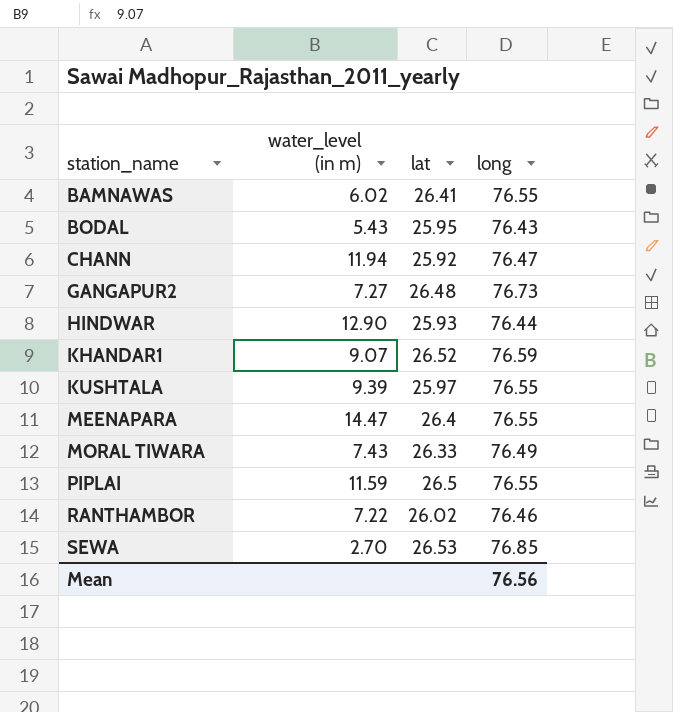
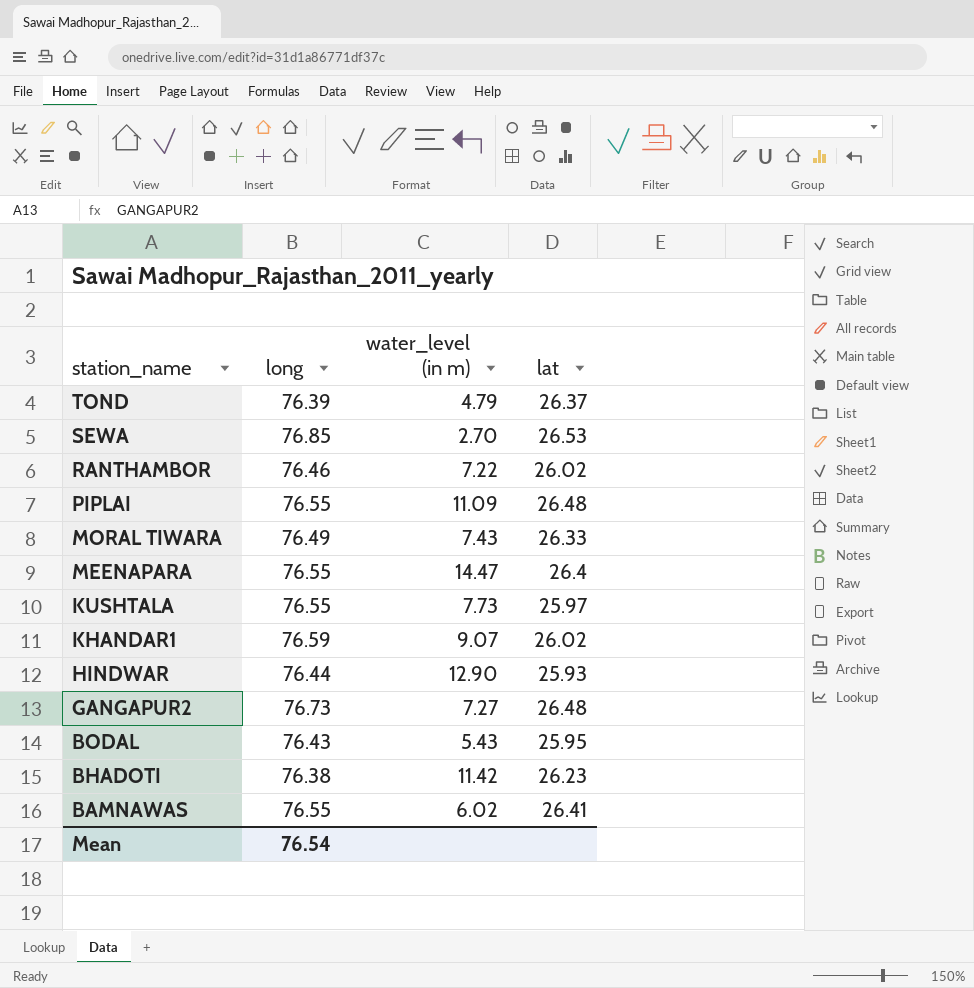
row order: station_name ascending -> station_name descending
column long | position: 4 -> 2
row CHANN: 11.94 | 25.92 | 76.47 -> none
row TOND: none -> 76.39 | 4.79 | 26.37
PIPLAI | water_level (in m): 11.59 -> 11.09
PIPLAI | lat: 26.5 -> 26.48
KUSHTALA | water_level (in m): 9.39 -> 7.73
KHANDAR1 | lat: 26.52 -> 26.02
row BHADOTI: none -> 76.38 | 11.42 | 26.23
Mean | long: 76.56 -> 76.54

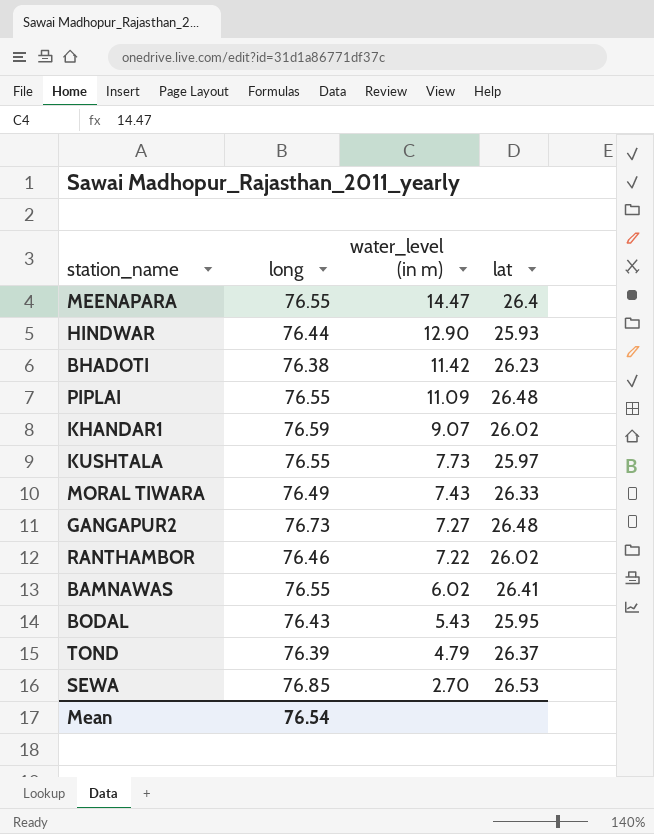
row order: station_name descending -> water_level (in m) descending

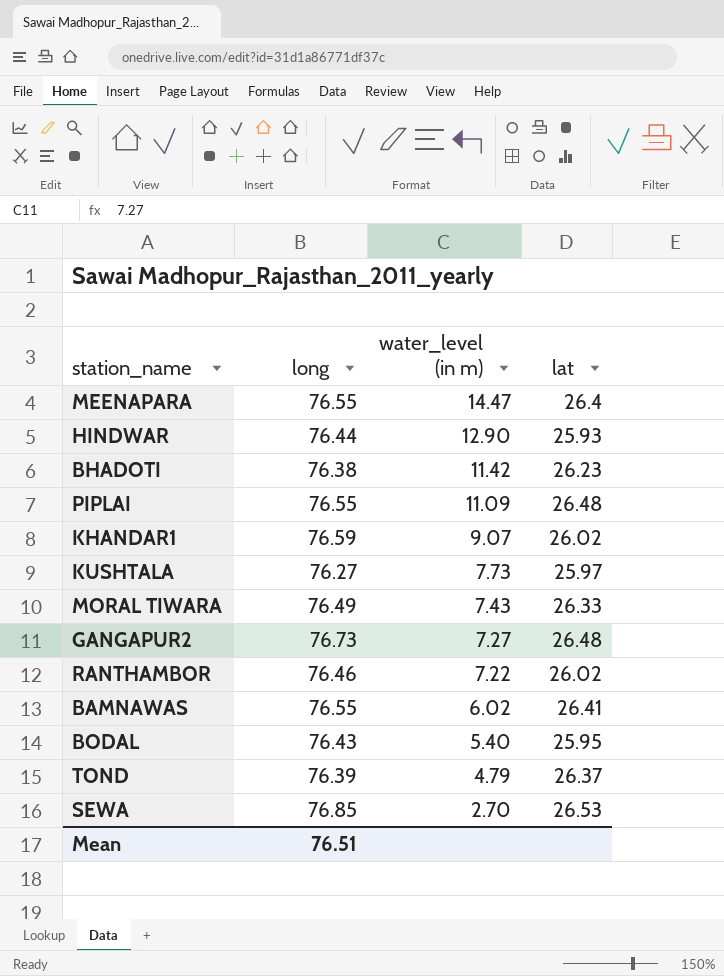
KUSHTALA | long: 76.55 -> 76.27
BODAL | water_level (in m): 5.43 -> 5.40
Mean | long: 76.54 -> 76.51

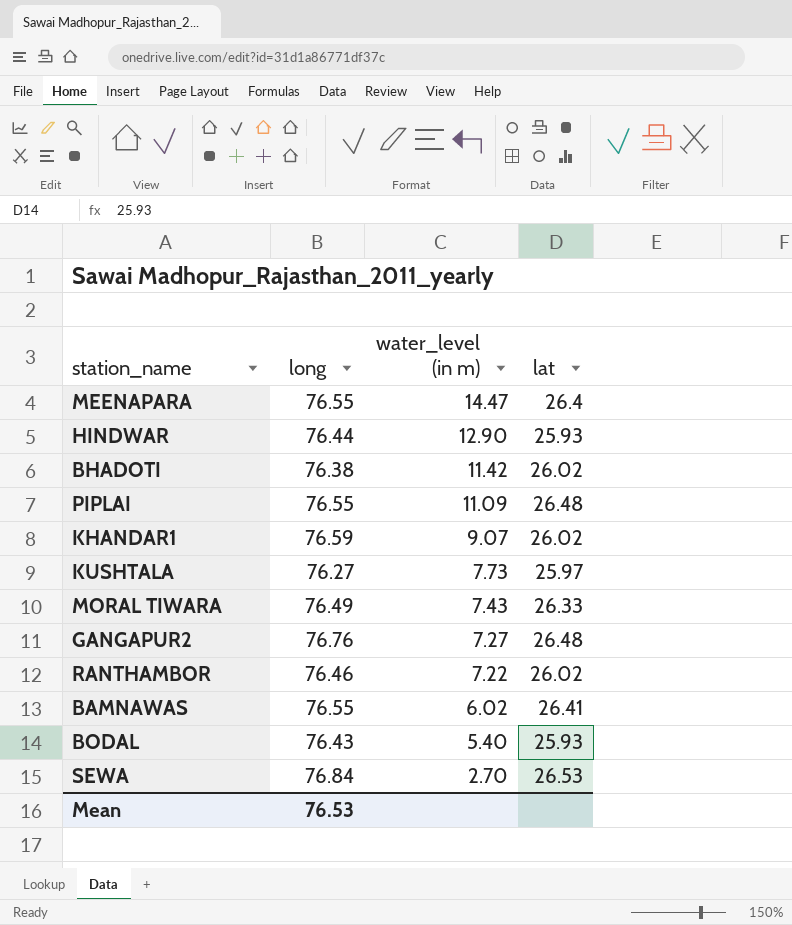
row TOND: 76.39 | 4.79 | 26.37 -> none
BHADOTI | lat: 26.23 -> 26.02
GANGAPUR2 | long: 76.73 -> 76.76
BODAL | lat: 25.95 -> 25.93
SEWA | long: 76.85 -> 76.84
Mean | long: 76.51 -> 76.53

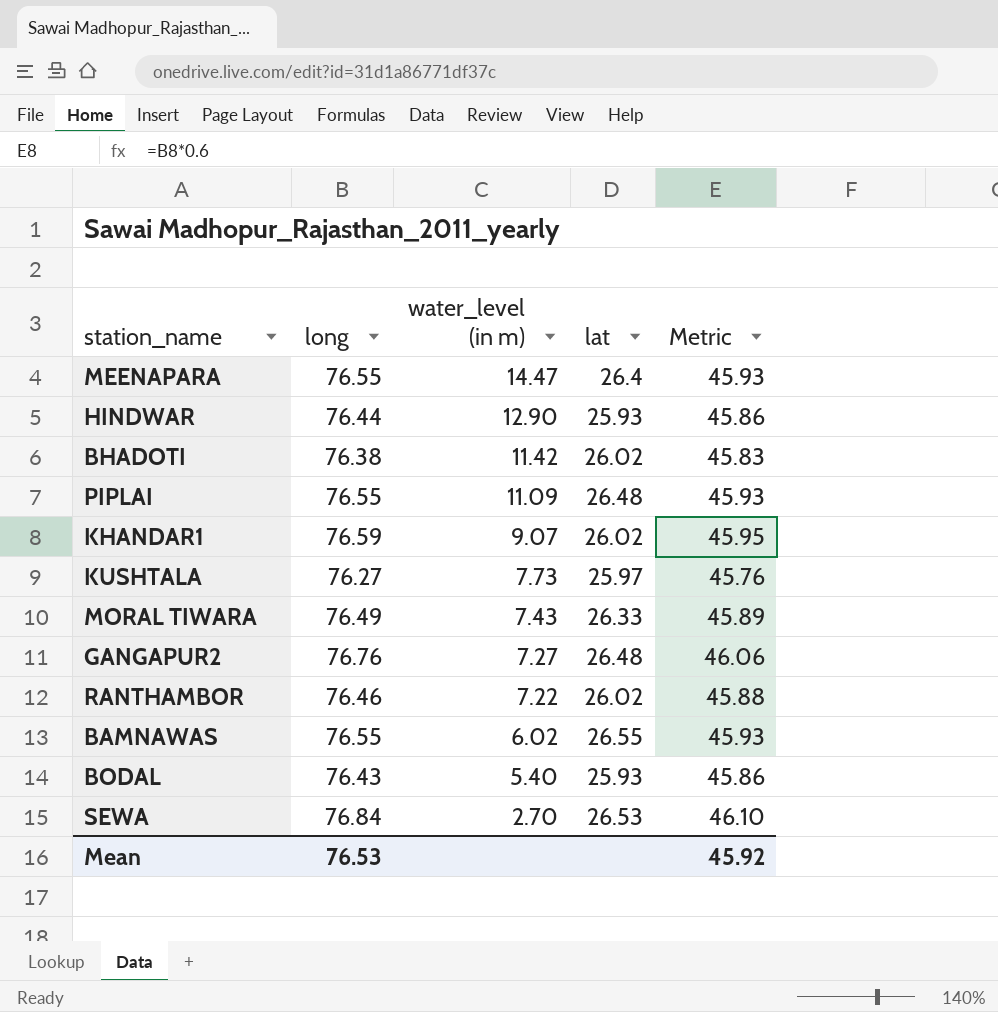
column Metric | formula: none -> [long] * 0.6
BAMNAWAS | lat: 26.41 -> 26.55

